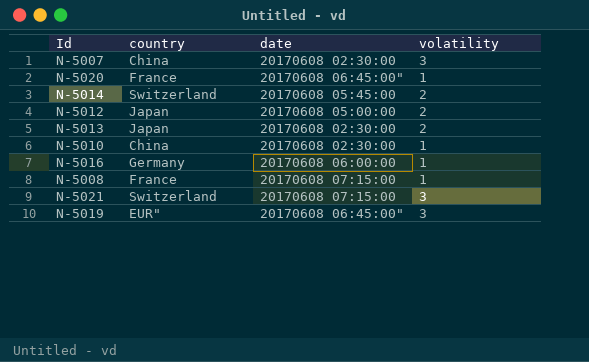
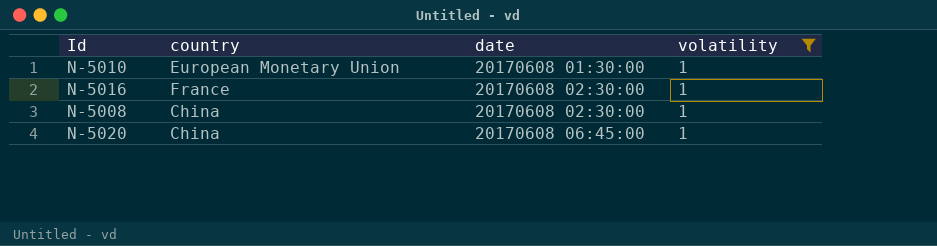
filter: none -> volatility = 1
row order: none -> date ascending
N-5010 | country: China -> European Monetary Union
N-5010 | date: 20170608 02:30:00 -> 20170608 01:30:00
N-5016 | country: Germany -> France
N-5016 | date: 20170608 06:00:00 -> 20170608 02:30:00
N-5008 | country: France -> China
N-5008 | date: 20170608 07:15:00 -> 20170608 02:30:00
N-5020 | country: France -> China
N-5020 | date: 20170608 06:45:00" -> 20170608 06:45:00

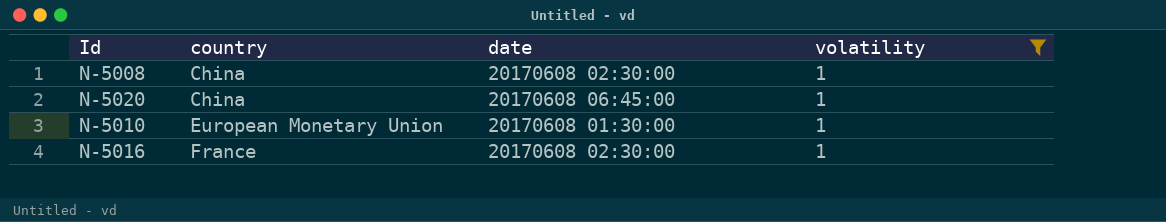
row order: date ascending -> country ascending

